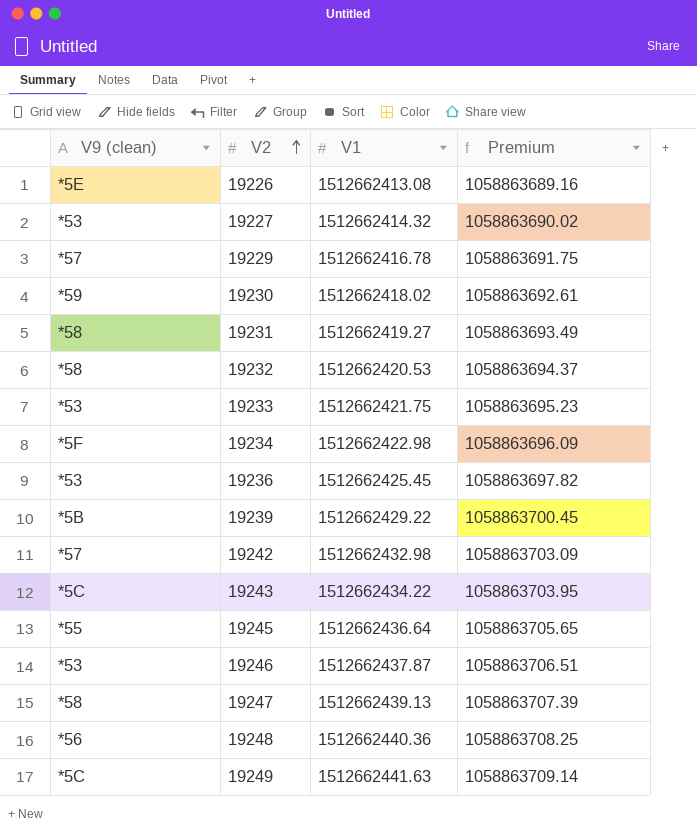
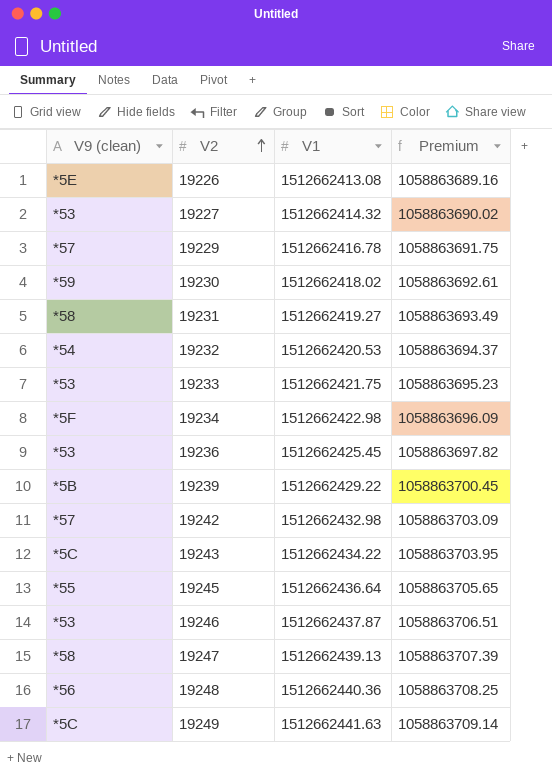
19232 | V9 (clean): *58 -> *54

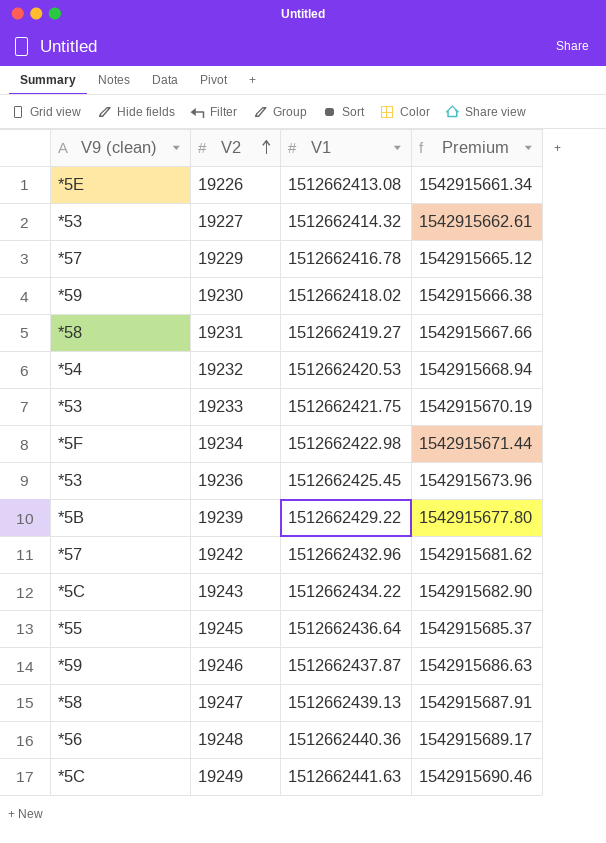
column Premium | formula: [V1] * 0.7 -> [V1] * 1.02
19242 | V1: 1512662432.98 -> 1512662432.96
19246 | V9 (clean): *53 -> *59

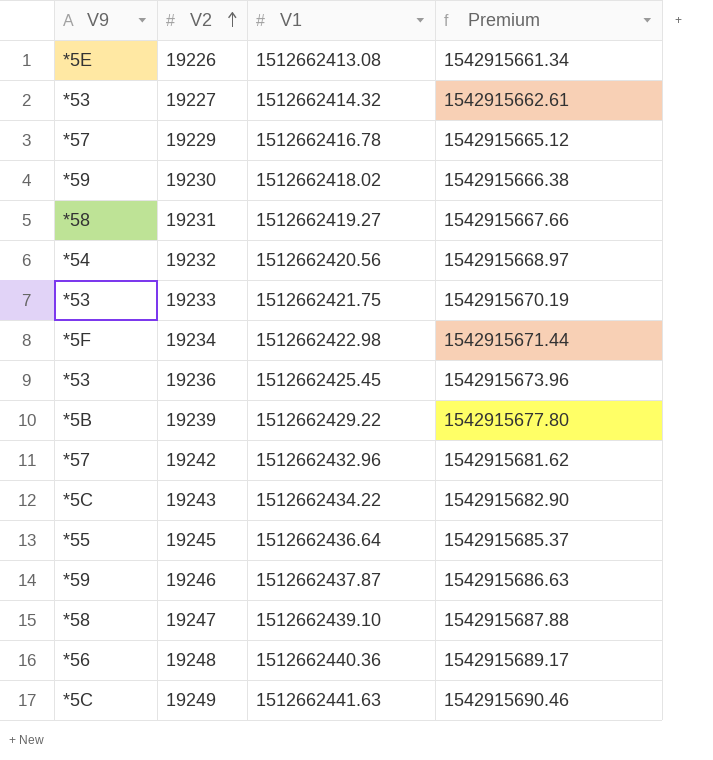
column name: V9 (clean) -> V9
19232 | V1: 1512662420.53 -> 1512662420.56
19232 | Premium: 1542915668.94 -> 1542915668.97
19247 | V1: 1512662439.13 -> 1512662439.10
19247 | Premium: 1542915687.91 -> 1542915687.88

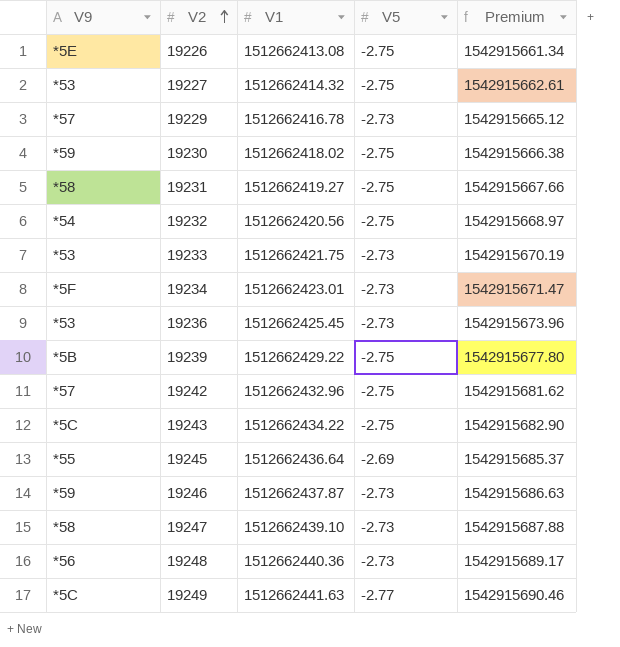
column V5 | position: none -> 4
19234 | V1: 1512662422.98 -> 1512662423.01
19234 | Premium: 1542915671.44 -> 1542915671.47

